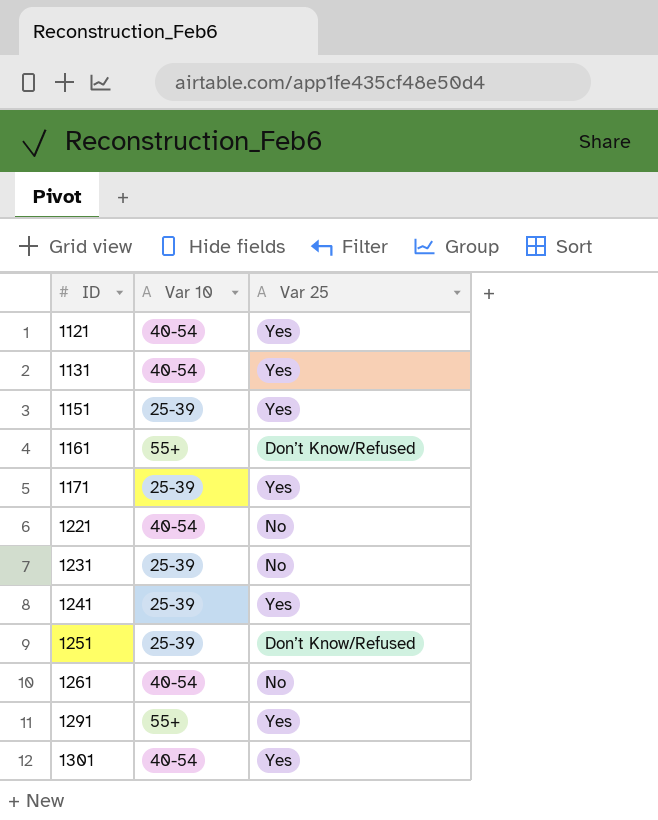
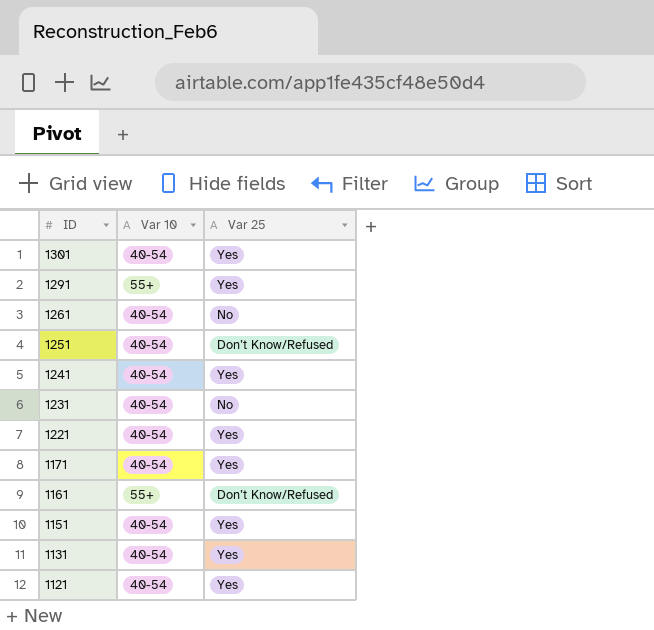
row order: ID ascending -> ID descending
1251 | Var 10: 25-39 -> 40-54
1241 | Var 10: 25-39 -> 40-54
1231 | Var 10: 25-39 -> 40-54
1221 | Var 25: No -> Yes
1171 | Var 10: 25-39 -> 40-54
1151 | Var 10: 25-39 -> 40-54

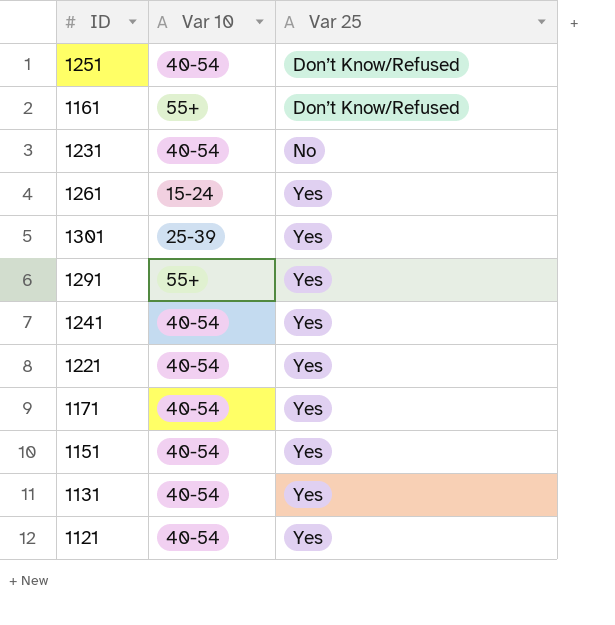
row order: ID descending -> Var 25 ascending
1261 | Var 10: 40-54 -> 15-24
1261 | Var 25: No -> Yes
1301 | Var 10: 40-54 -> 25-39

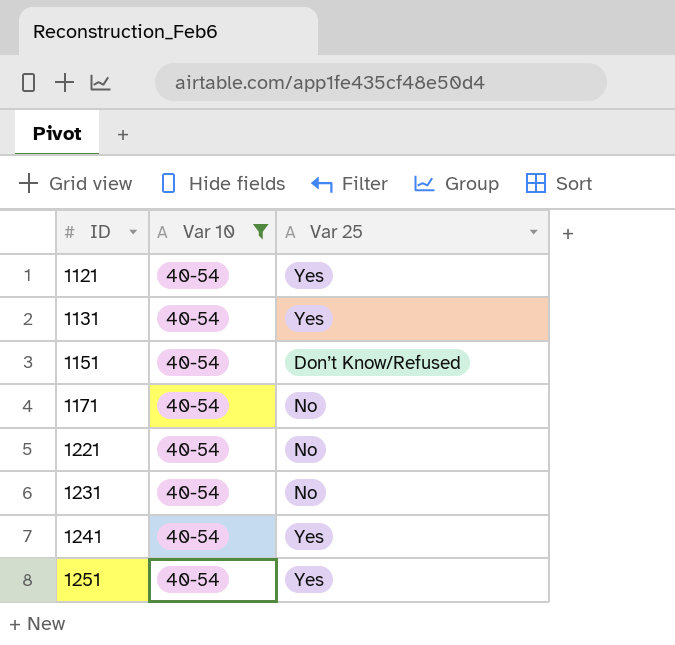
filter: none -> Var 10 = 40-54
row order: Var 25 ascending -> ID ascending
1151 | Var 25: Yes -> Don’t Know/Refused
1171 | Var 25: Yes -> No
1221 | Var 25: Yes -> No
1251 | Var 25: Don’t Know/Refused -> Yes

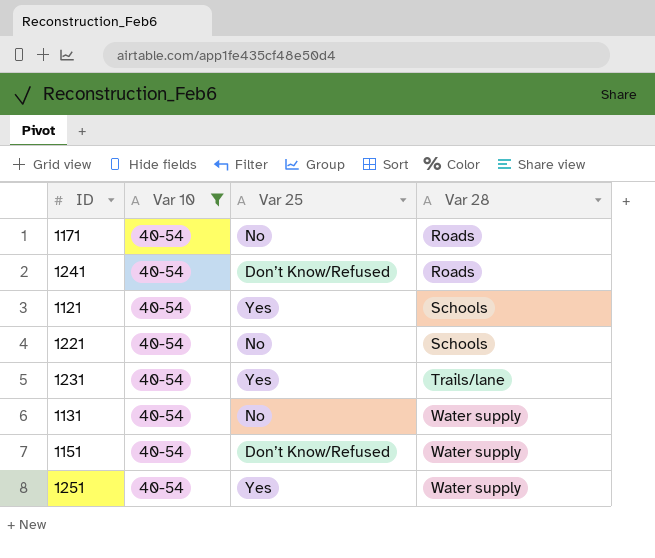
row order: ID ascending -> Var 28 ascending
column Var 28 | position: none -> 4
1241 | Var 25: Yes -> Don’t Know/Refused
1231 | Var 25: No -> Yes
1131 | Var 25: Yes -> No

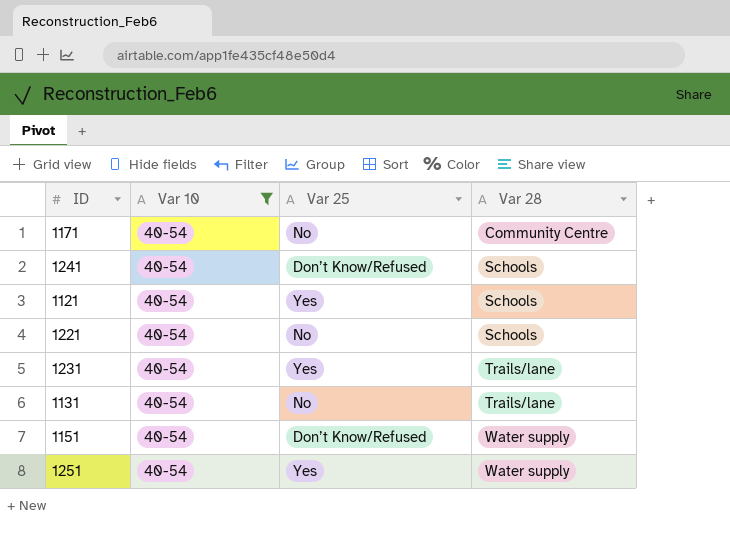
1171 | Var 28: Roads -> Community Centre
1241 | Var 28: Roads -> Schools
1131 | Var 28: Water supply -> Trails/lane

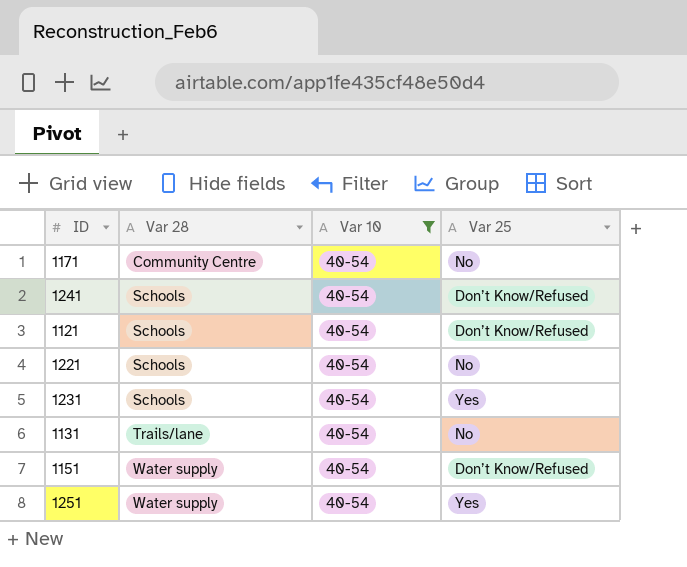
column Var 28 | position: 4 -> 2
1121 | Var 25: Yes -> Don’t Know/Refused
1231 | Var 28: Trails/lane -> Schools

